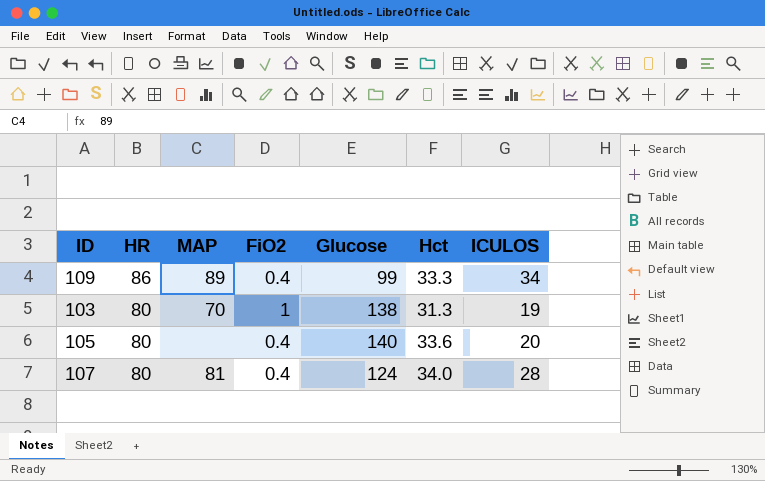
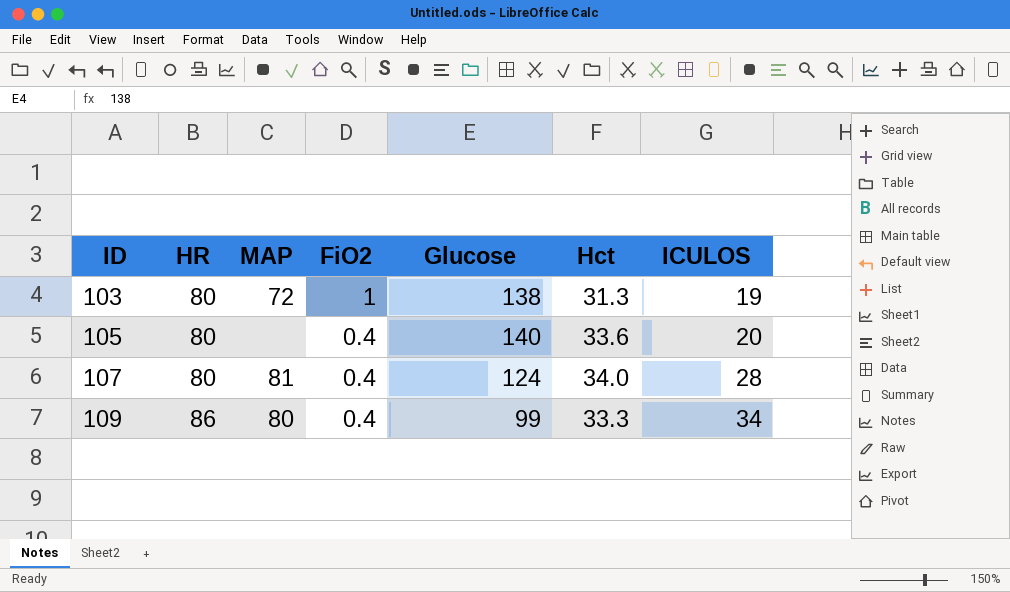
row order: HR descending -> ID ascending
103 | MAP: 70 -> 72
109 | MAP: 89 -> 80

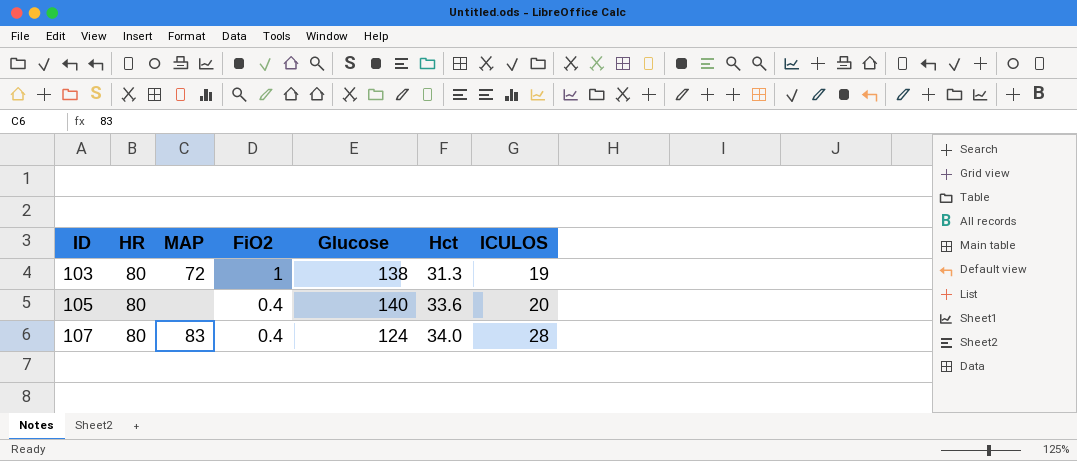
row 109: 86 | 80 | 0.4 | 99 | 33.3 | 34 -> none
107 | MAP: 81 -> 83

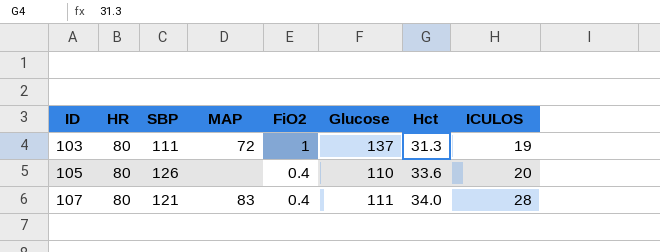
column SBP | position: none -> 3
103 | Glucose: 138 -> 137
105 | Glucose: 140 -> 110
107 | Glucose: 124 -> 111

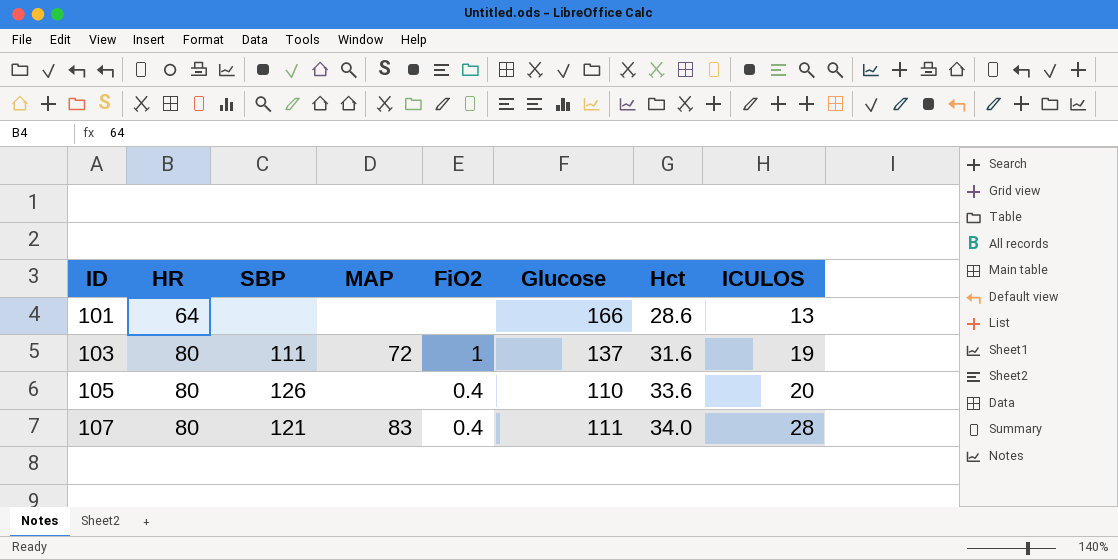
row 101: none -> 64 | none | none | none | 166 | 28.6 | 13
103 | Hct: 31.3 -> 31.6

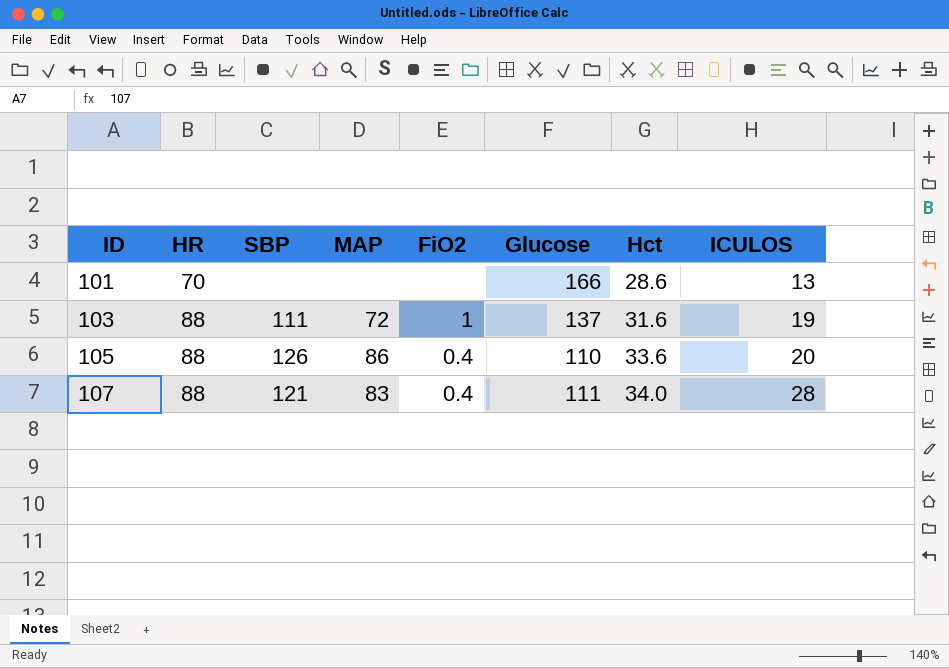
101 | HR: 64 -> 70
103 | HR: 80 -> 88
105 | HR: 80 -> 88
105 | MAP: none -> 86
107 | HR: 80 -> 88

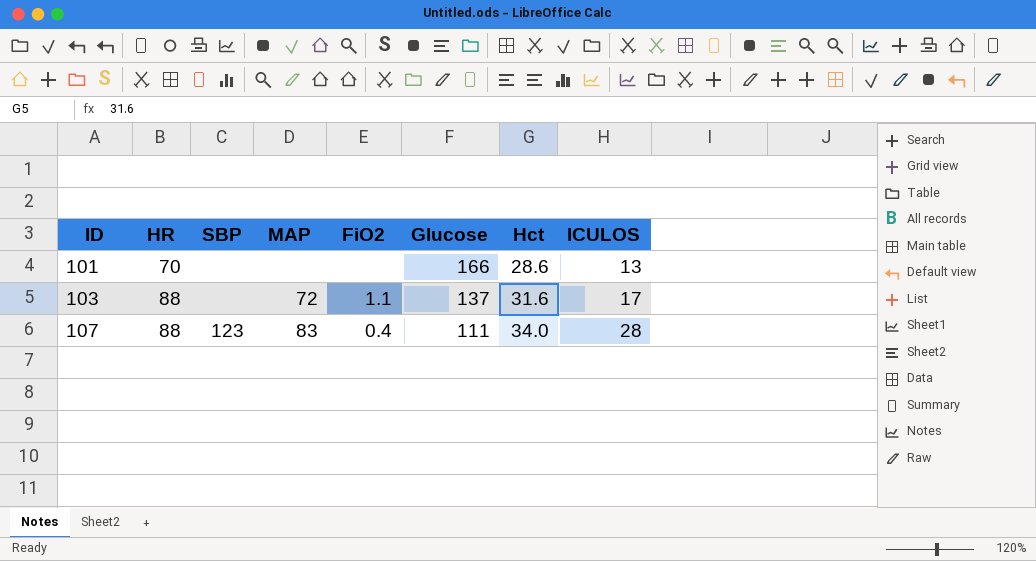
row 105: 88 | 126 | 86 | 0.4 | 110 | 33.6 | 20 -> none
103 | SBP: 111 -> none
103 | FiO2: 1 -> 1.1
103 | ICULOS: 19 -> 17
107 | SBP: 121 -> 123

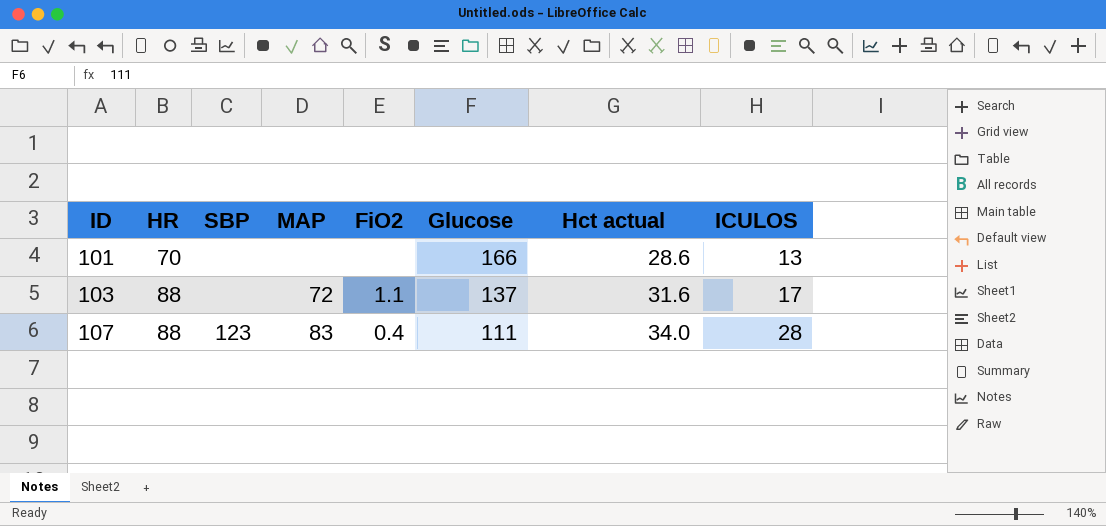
column name: Hct -> Hct actual

